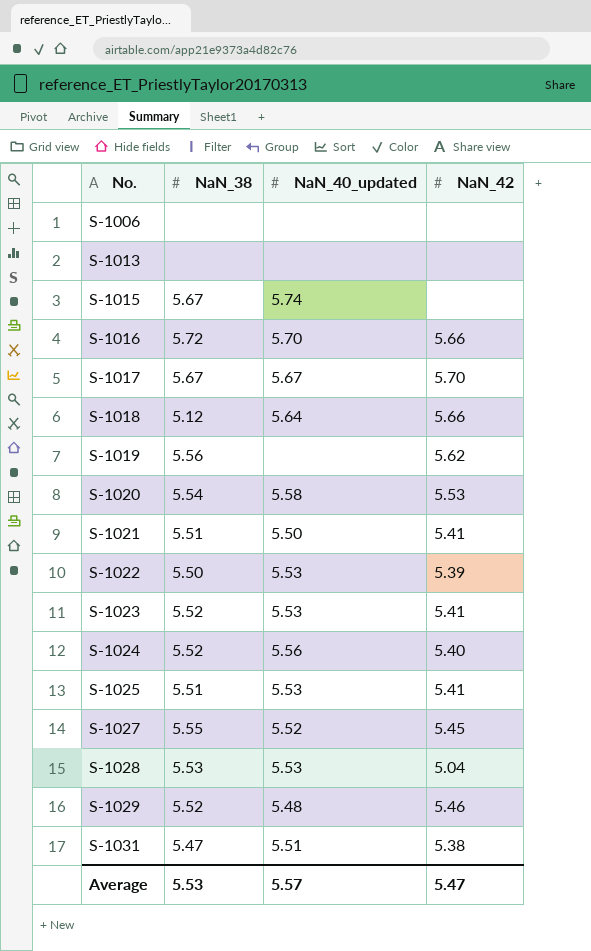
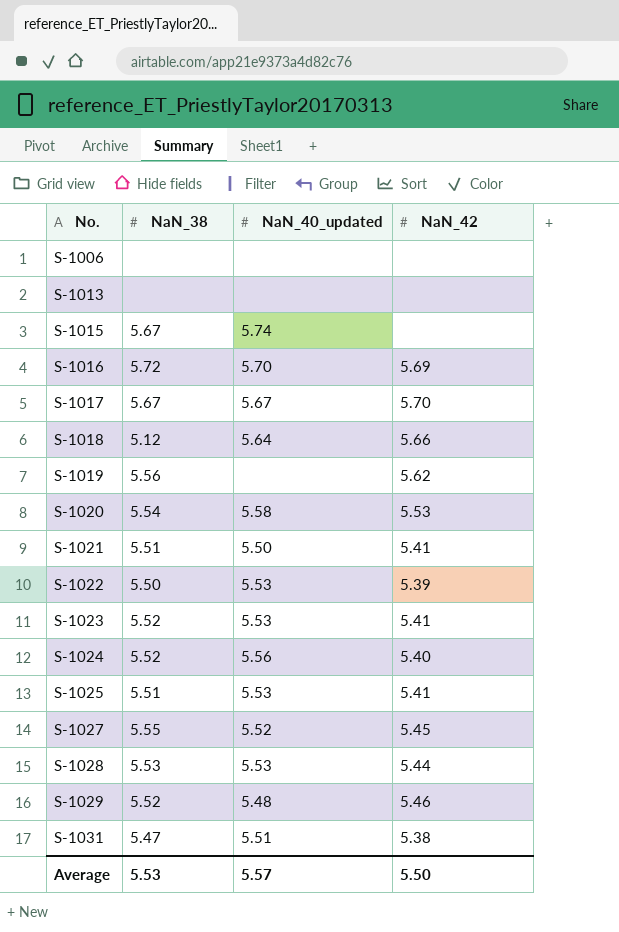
S-1016 | NaN_42: 5.66 -> 5.69
S-1028 | NaN_42: 5.04 -> 5.44
Average | NaN_42: 5.47 -> 5.50

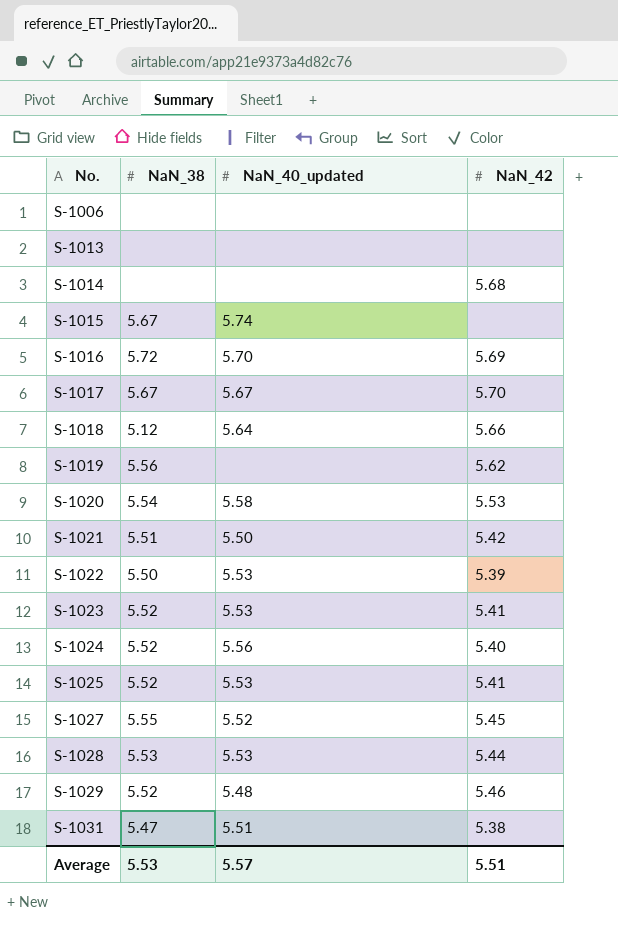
row S-1014: none -> none | none | 5.68
S-1021 | NaN_42: 5.41 -> 5.42
S-1025 | NaN_38: 5.51 -> 5.52
Average | NaN_42: 5.50 -> 5.51

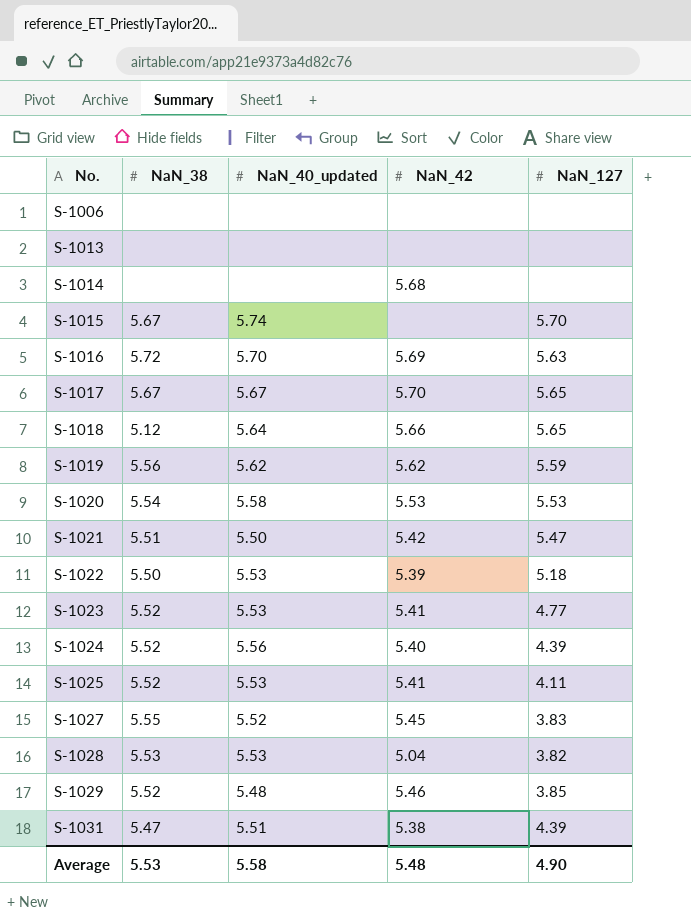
column NaN_127 | position: none -> 5
S-1019 | NaN_40_updated: none -> 5.62
S-1028 | NaN_42: 5.44 -> 5.04
Average | NaN_40_updated: 5.57 -> 5.58
Average | NaN_42: 5.51 -> 5.48

